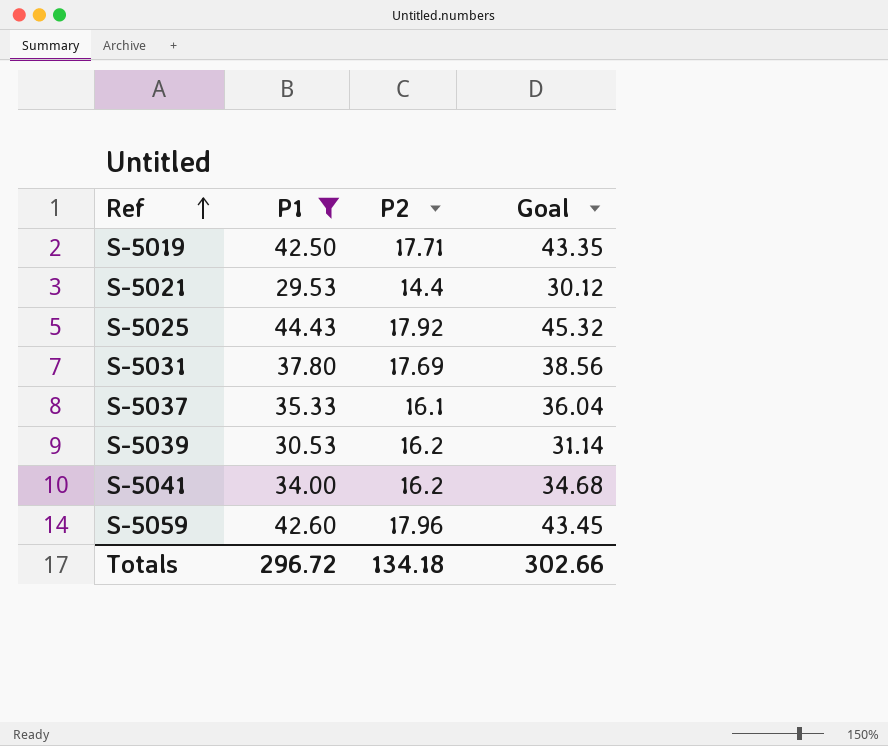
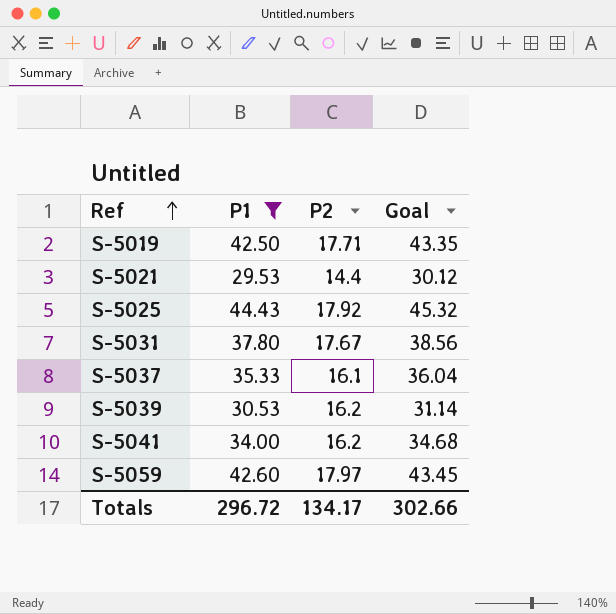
S-5031 | P2: 17.69 -> 17.67
S-5059 | P2: 17.96 -> 17.97
Totals | P2: 134.18 -> 134.17

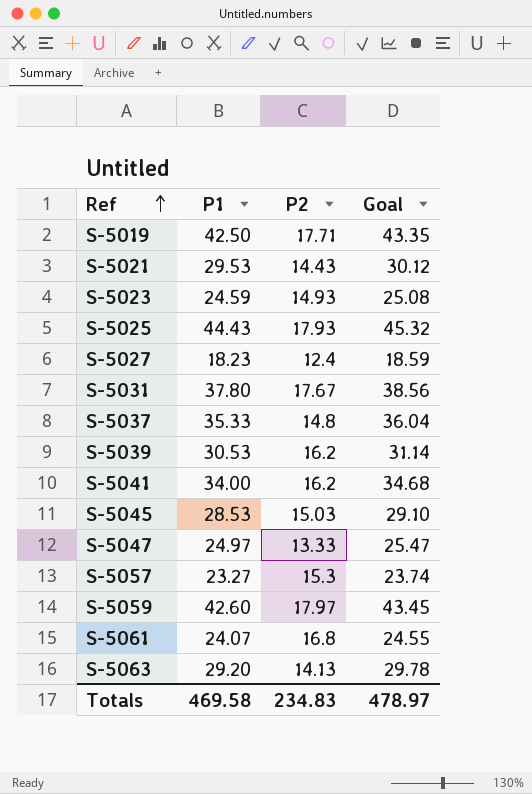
filter: P1 >= 29.53 -> none
S-5021 | P2: 14.4 -> 14.43
S-5025 | P2: 17.92 -> 17.93
S-5037 | P2: 16.1 -> 14.8
Totals | P1: 296.72 -> 469.58
Totals | P2: 134.17 -> 234.83
Totals | Goal: 302.66 -> 478.97

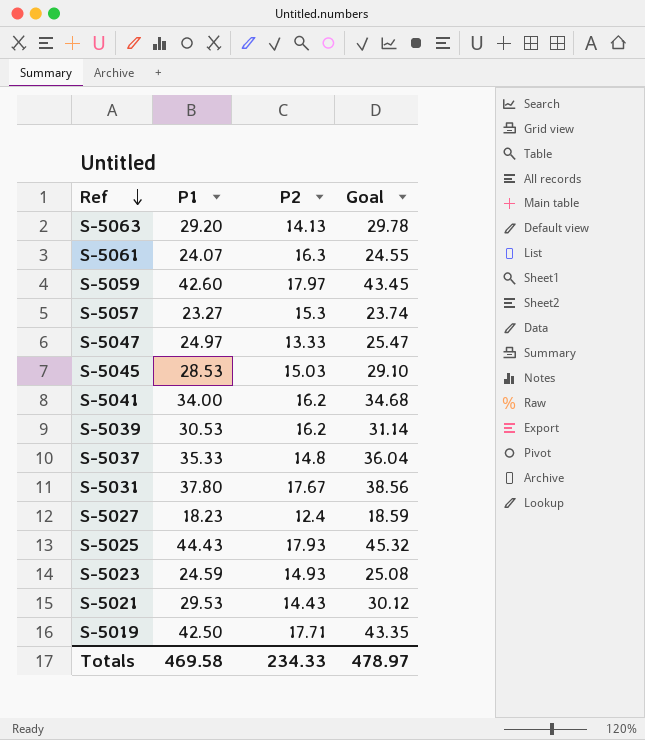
row order: Ref ascending -> Ref descending
S-5061 | P2: 16.8 -> 16.3
Totals | P2: 234.83 -> 234.33

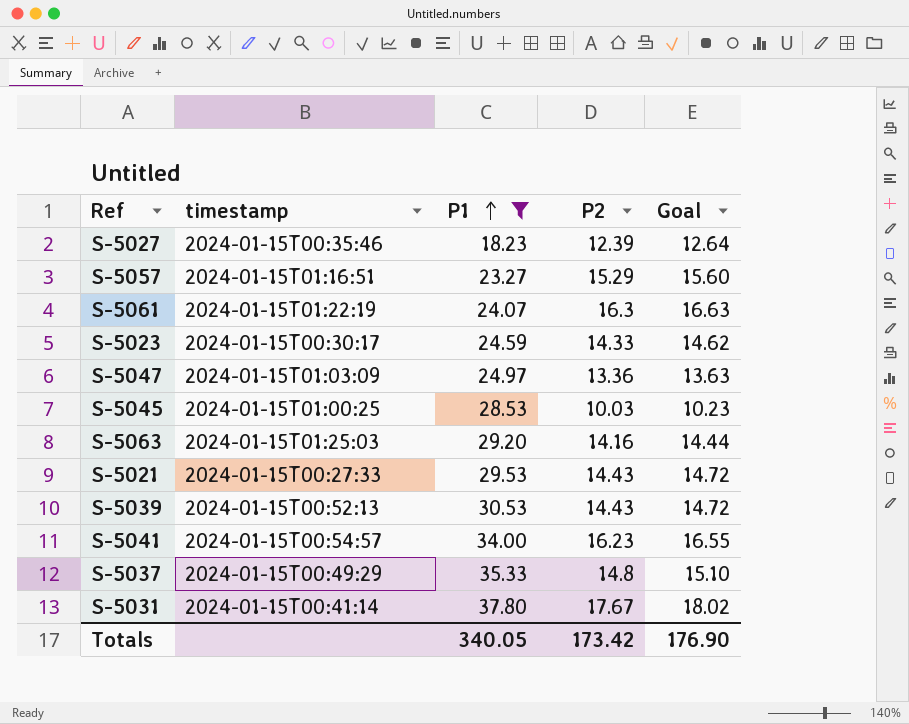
filter: none -> P1 <= 37.80
row order: Ref descending -> P1 ascending
column timestamp | position: none -> 2
column Goal | formula: [P1] * 1.02 -> [P2] * 1.02
S-5027 | P2: 12.4 -> 12.39
S-5057 | P2: 15.3 -> 15.29
S-5023 | P2: 14.93 -> 14.33
S-5047 | P2: 13.33 -> 13.36
S-5045 | P2: 15.03 -> 10.03
S-5063 | P2: 14.13 -> 14.16
S-5039 | P2: 16.2 -> 14.43
S-5041 | P2: 16.2 -> 16.23
Totals | P1: 469.58 -> 340.05
Totals | P2: 234.33 -> 173.42
Totals | Goal: 478.97 -> 176.90

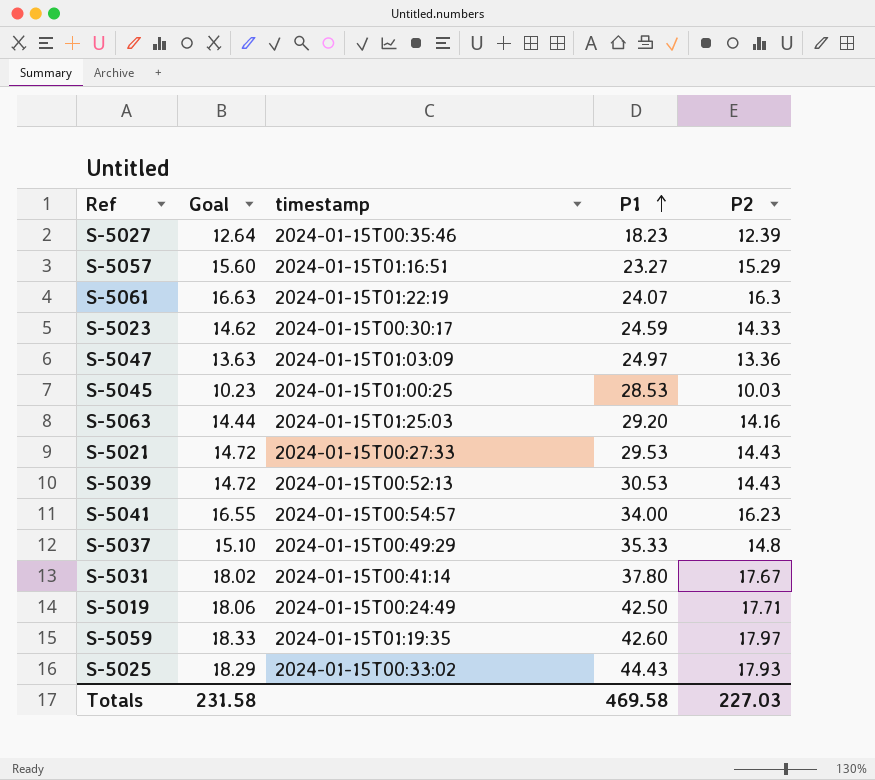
filter: P1 <= 37.80 -> none
column Goal | position: 5 -> 2
Totals | Goal: 176.90 -> 231.58
Totals | P1: 340.05 -> 469.58
Totals | P2: 173.42 -> 227.03

